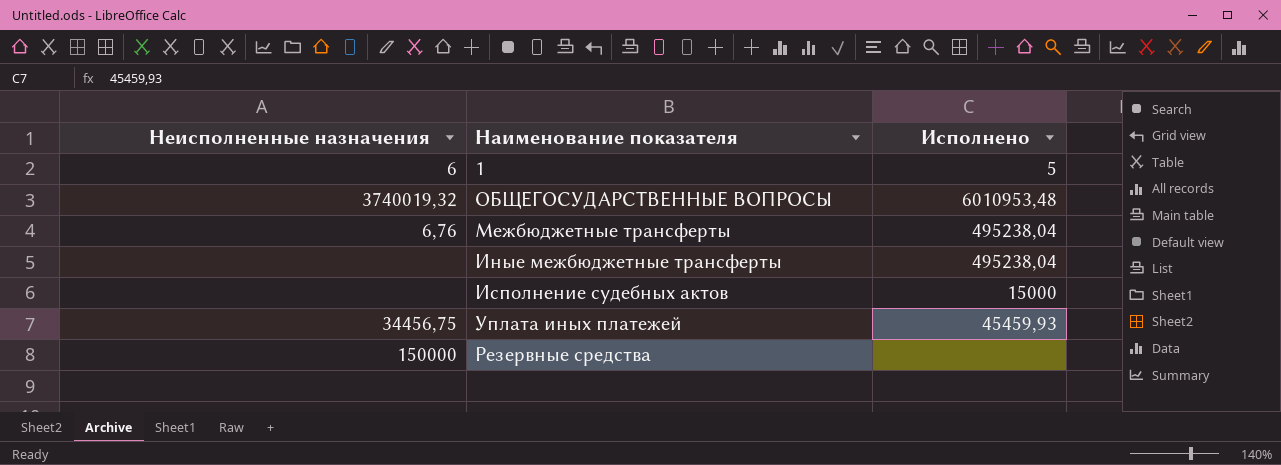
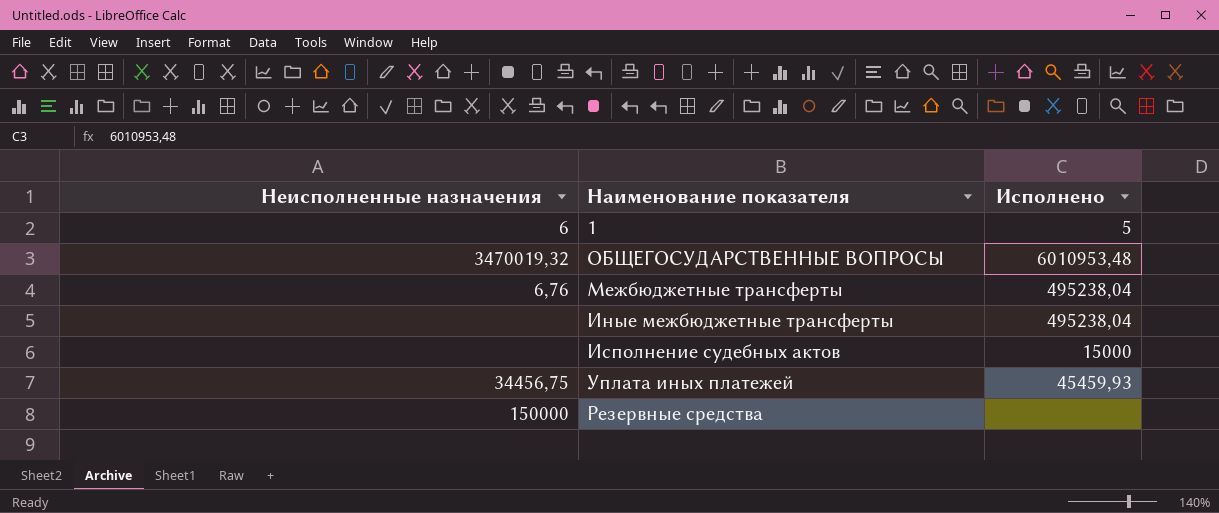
ОБЩЕГОСУДАРСТВЕННЫЕ ВОПРОСЫ | Неисполненные назначения: 3740019,32 -> 3470019,32

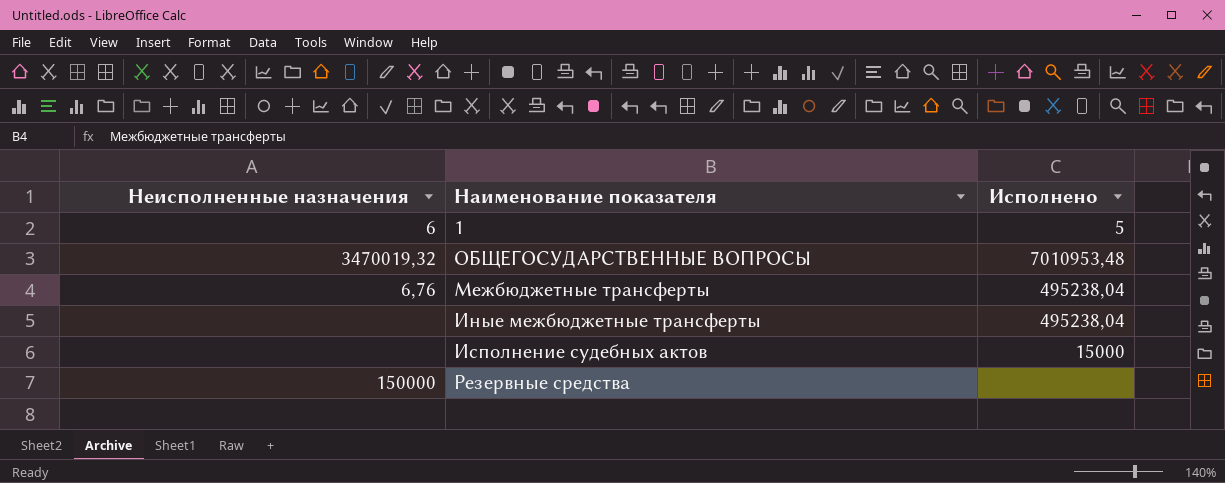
row Уплата иных платежей: 34456,75 | 45459,93 -> none
ОБЩЕГОСУДАРСТВЕННЫЕ ВОПРОСЫ | Исполнено: 6010953,48 -> 7010953,48

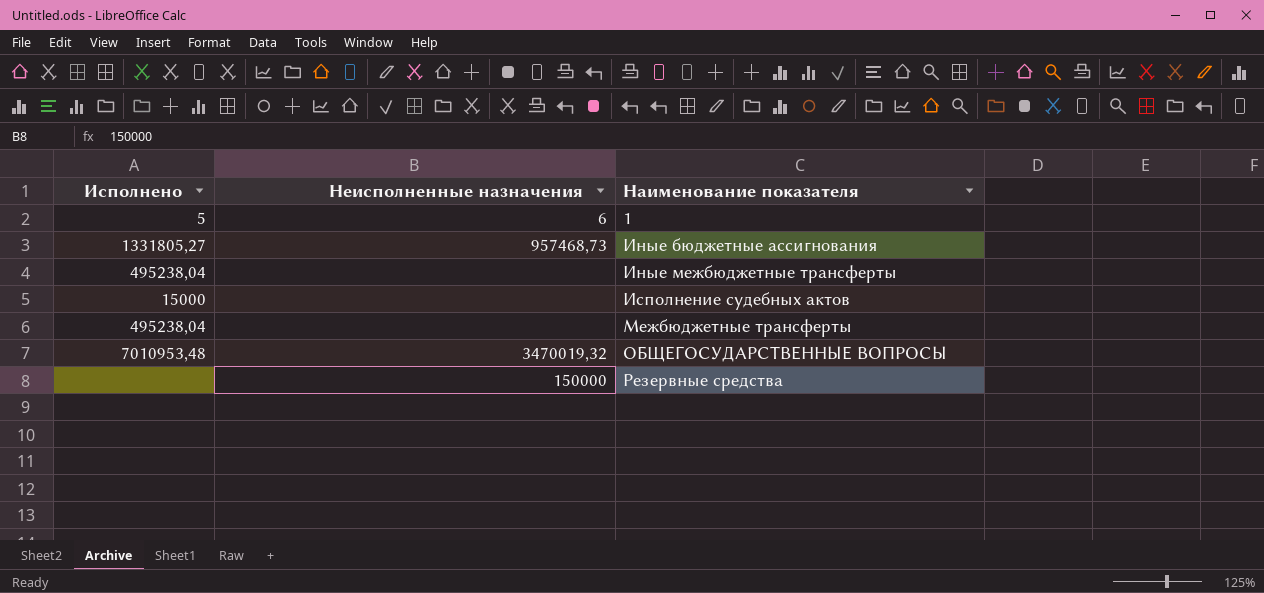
row order: none -> Наименование показателя ascending
column Исполнено | position: 3 -> 1
row Иные бюджетные ассигнования: none -> 1331805,27 | 957468,73
Межбюджетные трансферты | Неисполненные назначения: 6,76 -> none

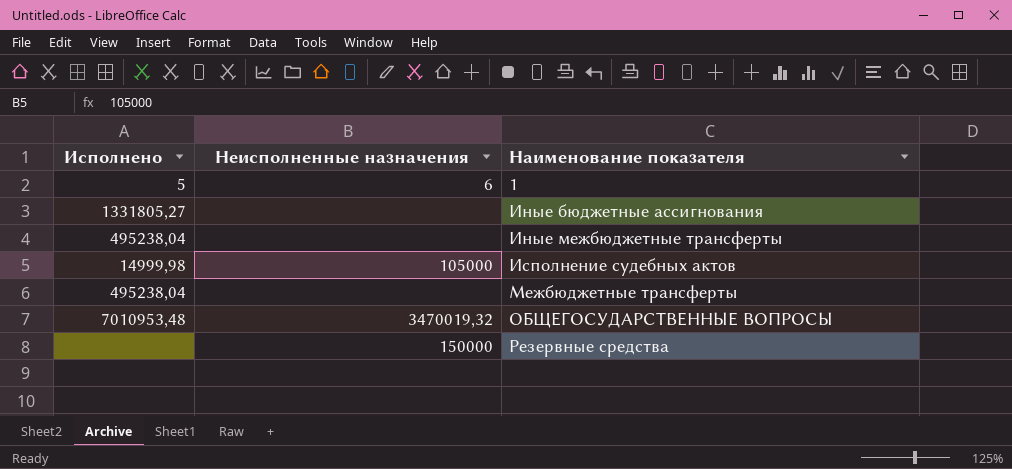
Иные бюджетные ассигнования | Неисполненные назначения: 957468,73 -> none
Исполнение судебных актов | Исполнено: 15000 -> 14999,98
Исполнение судебных актов | Неисполненные назначения: none -> 105000

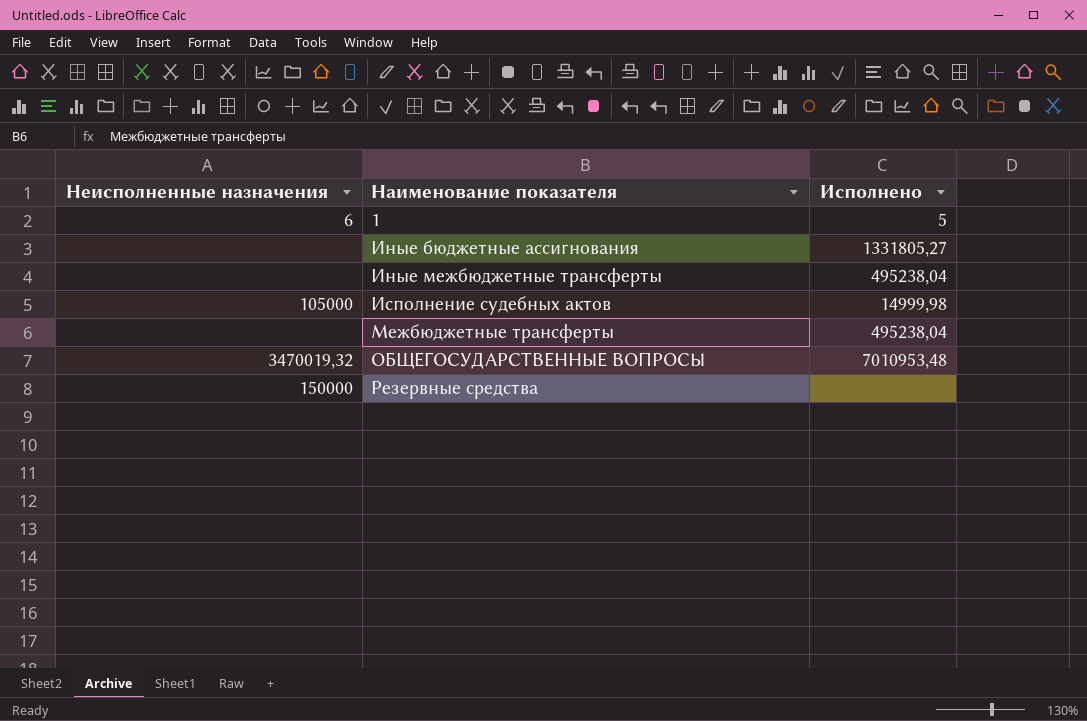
column Исполнено | position: 1 -> 3

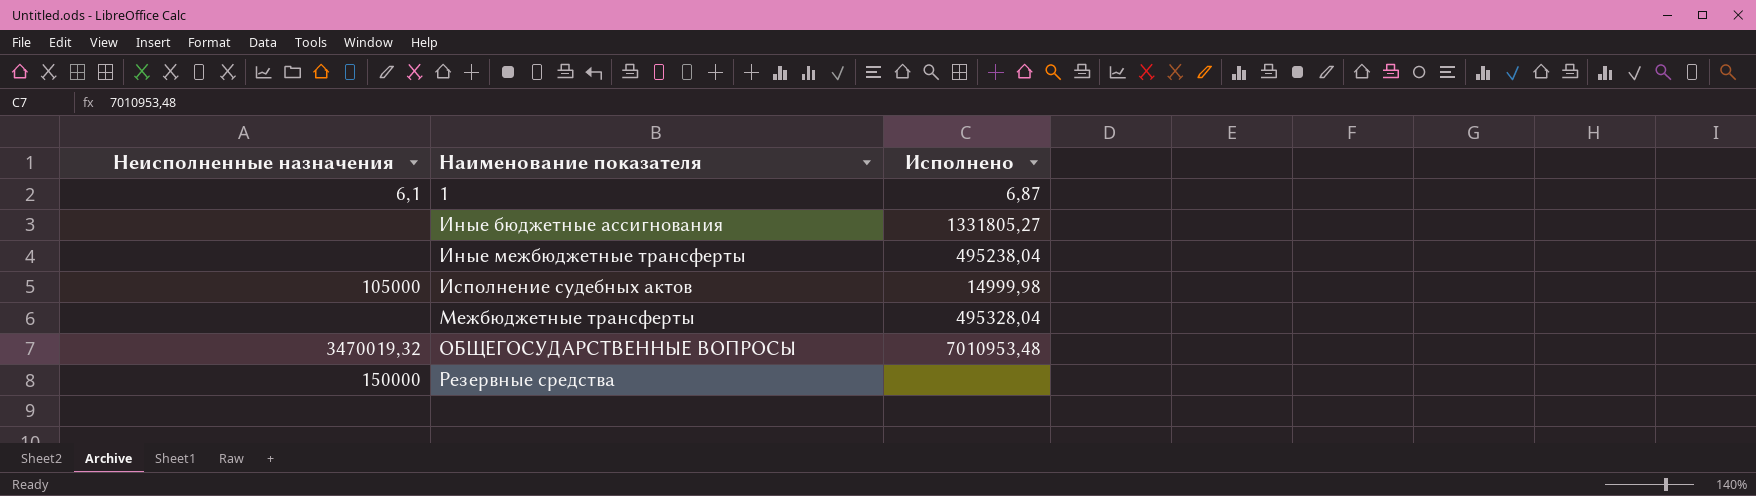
1 | Неисполненные назначения: 6 -> 6,1
1 | Исполнено: 5 -> 6,87
Межбюджетные трансферты | Исполнено: 495238,04 -> 495328,04

